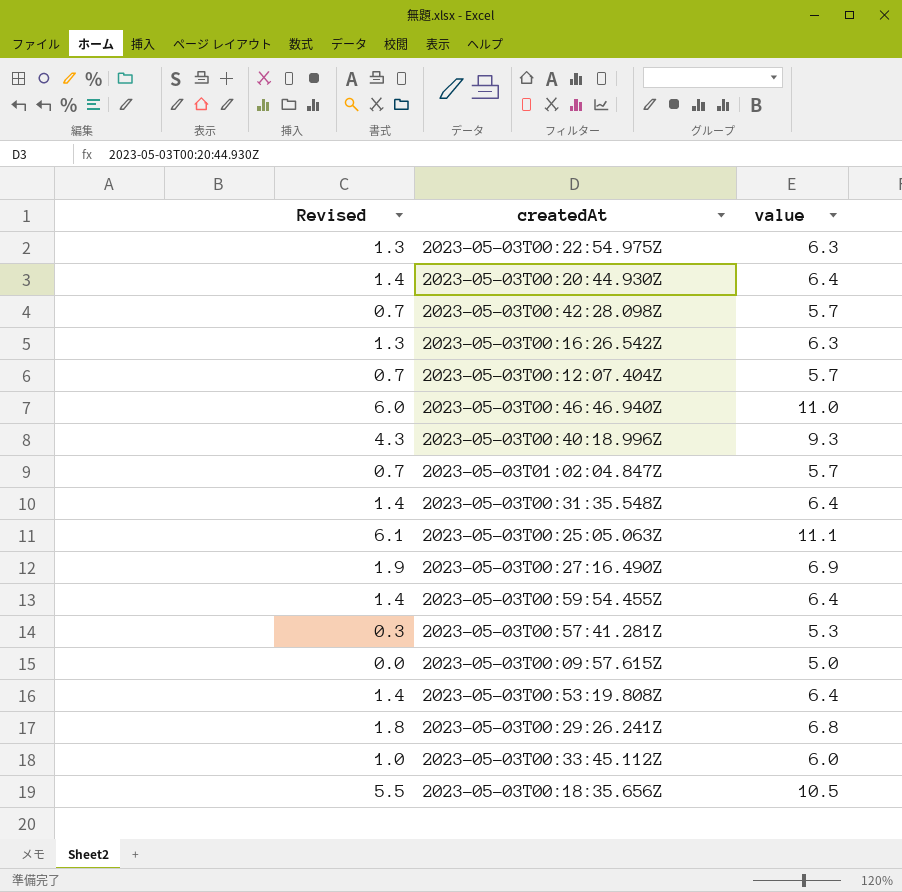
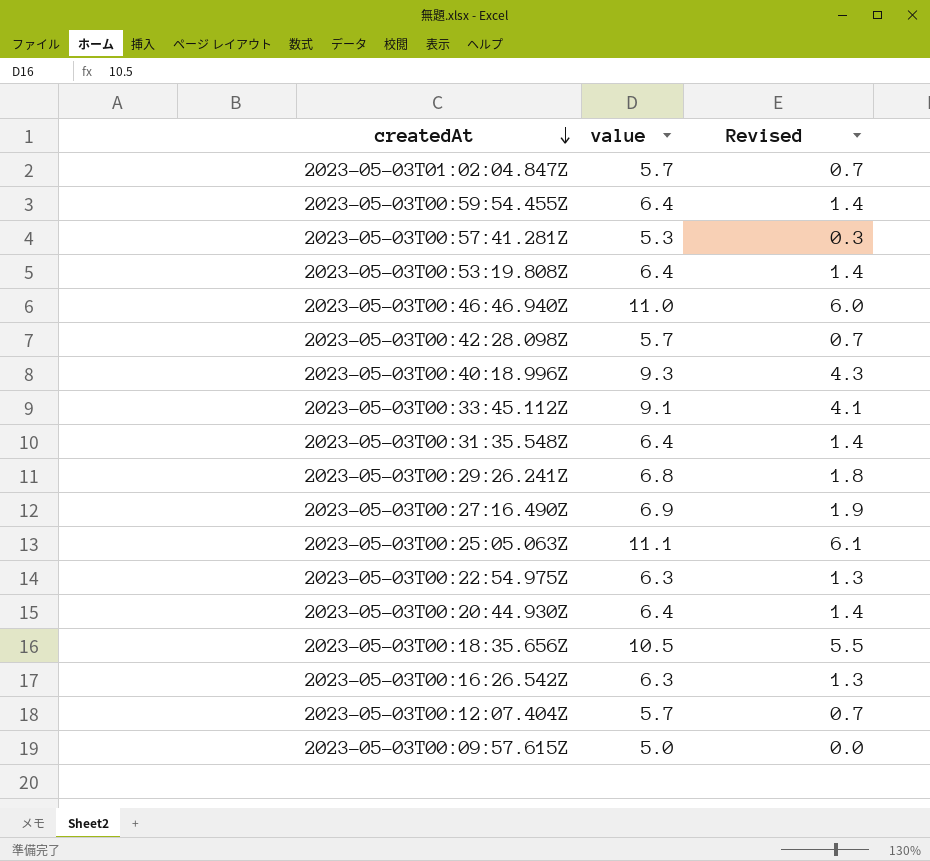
row order: none -> createdAt descending
column Revised | position: 1 -> 3
2023-05-03T00:33:45.112Z | value: 6.0 -> 9.1
2023-05-03T00:33:45.112Z | Revised: 1.0 -> 4.1

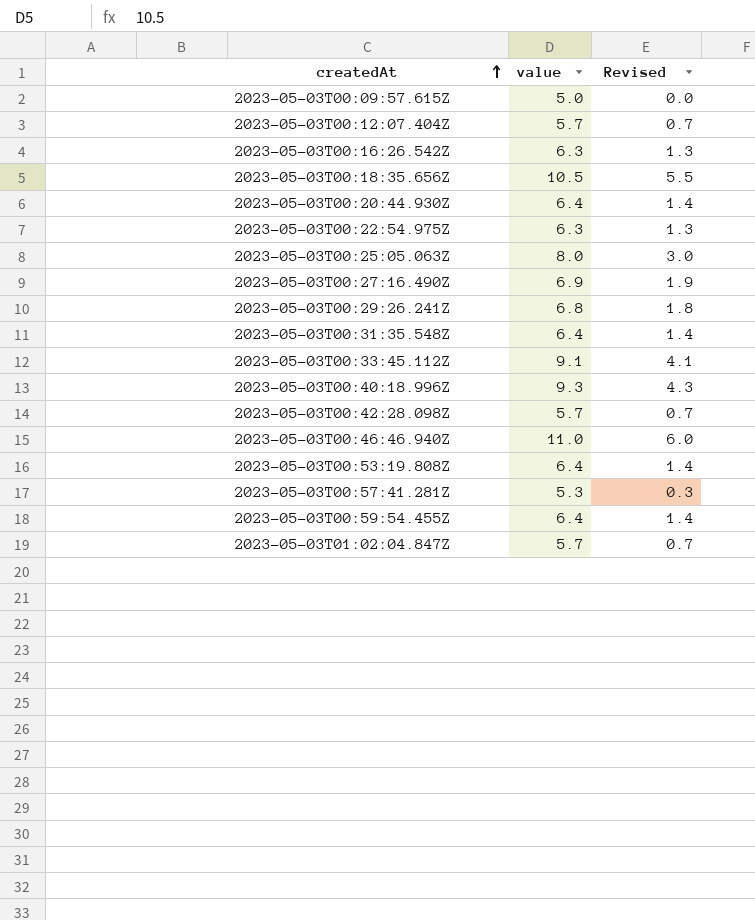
row order: createdAt descending -> createdAt ascending
2023-05-03T00:25:05.063Z | value: 11.1 -> 8.0
2023-05-03T00:25:05.063Z | Revised: 6.1 -> 3.0

